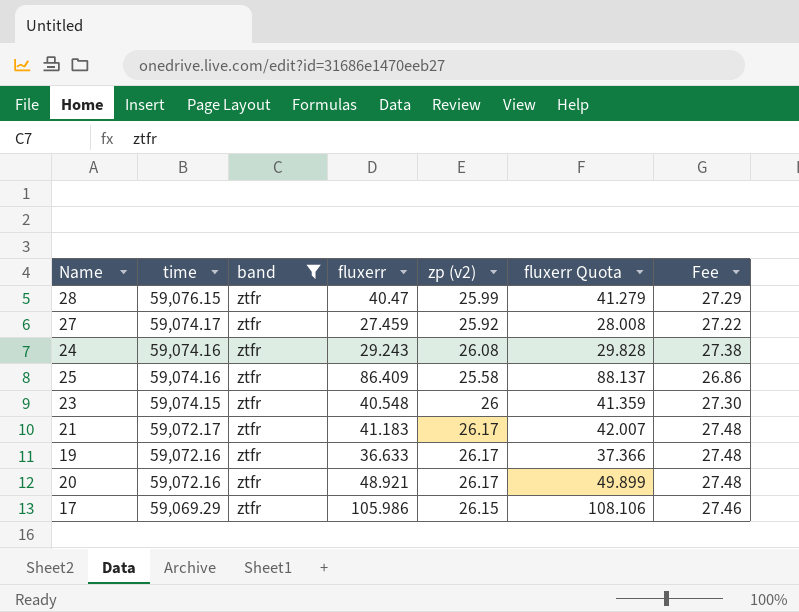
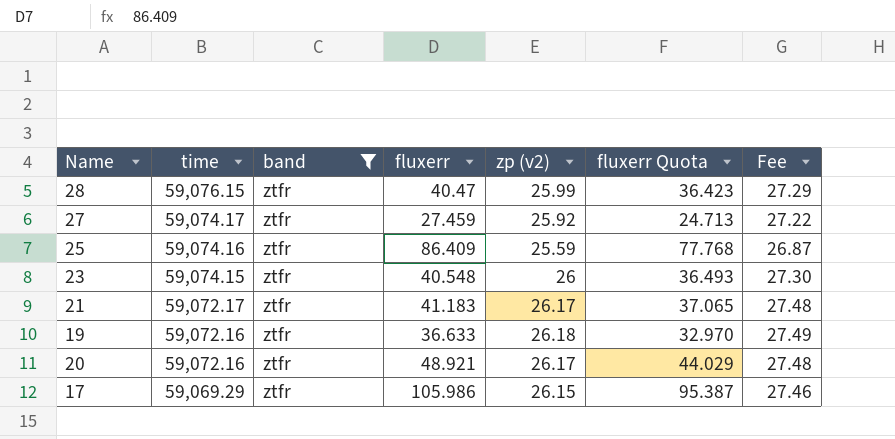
column fluxerr Quota | formula: [fluxerr] * 1.02 -> [fluxerr] * 0.9
row 24: 59,074.16 | ztfr | 29.243 | 26.08 | 29.828 | 27.38 -> none
25 | zp (v2): 25.58 -> 25.59
25 | Fee: 26.86 -> 26.87
19 | zp (v2): 26.17 -> 26.18
19 | Fee: 27.48 -> 27.49

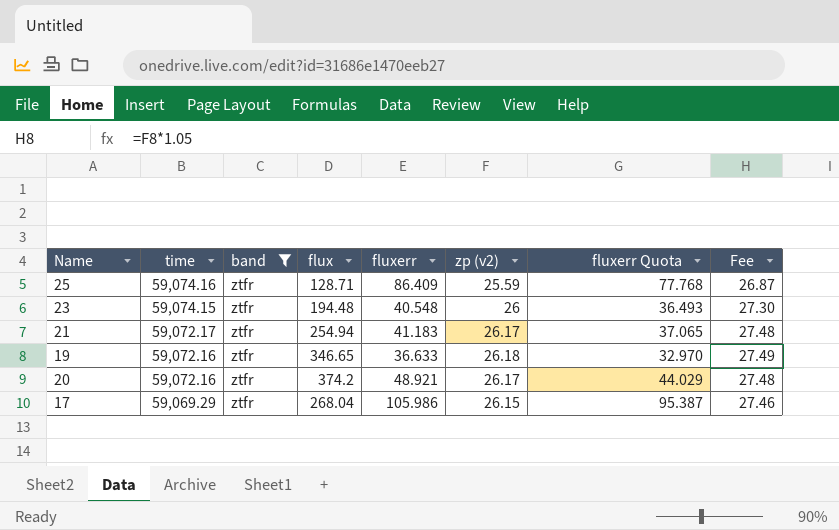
column flux | position: none -> 4
row 28: 59,076.15 | ztfr | 40.47 | 25.99 | 36.423 | 27.29 -> none
row 27: 59,074.17 | ztfr | 27.459 | 25.92 | 24.713 | 27.22 -> none

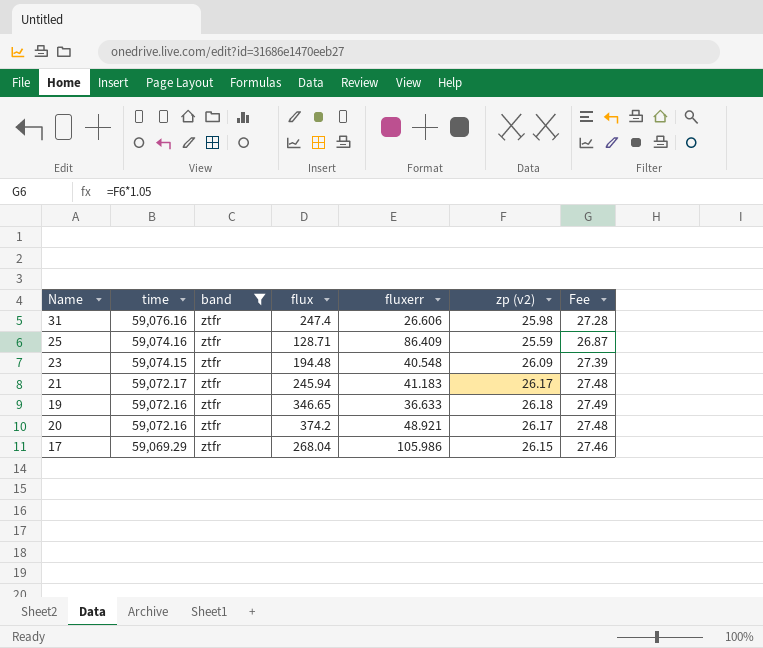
column fluxerr Quota | formula: [fluxerr] * 0.9 -> none
row 31: none -> 59,076.16 | ztfr | 247.4 | 26.606 | 25.98 | 27.28
23 | zp (v2): 26 -> 26.09
23 | Fee: 27.30 -> 27.39
21 | flux: 254.94 -> 245.94

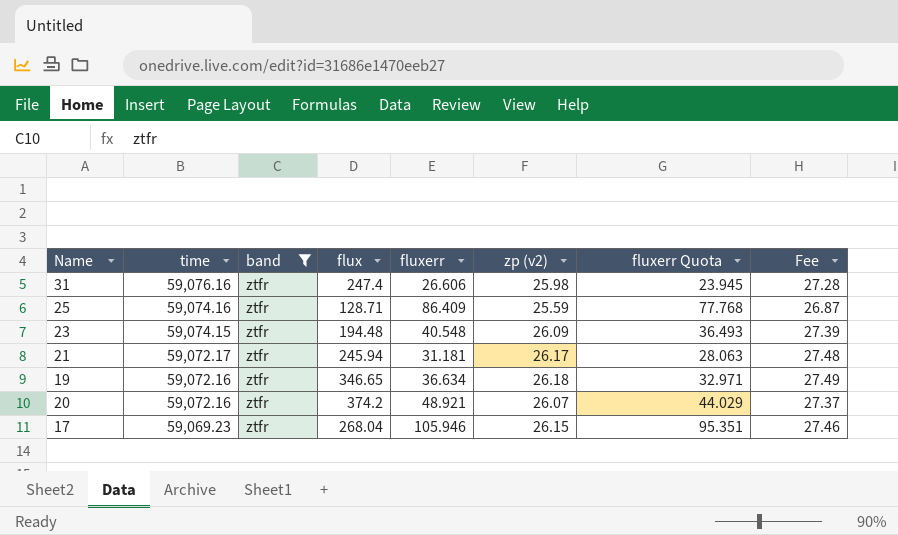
column fluxerr Quota | formula: none -> [fluxerr] * 0.9
21 | fluxerr: 41.183 -> 31.181
19 | fluxerr: 36.633 -> 36.634
20 | zp (v2): 26.17 -> 26.07
20 | Fee: 27.48 -> 27.37
17 | time: 59,069.29 -> 59,069.23
17 | fluxerr: 105.986 -> 105.946

